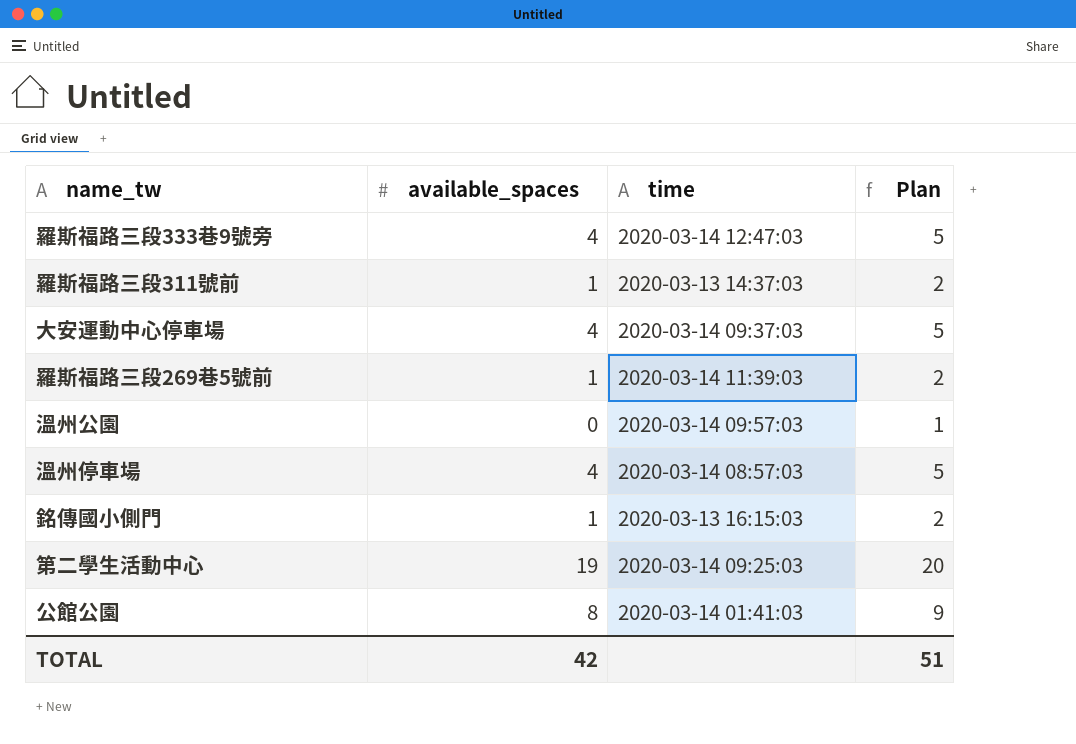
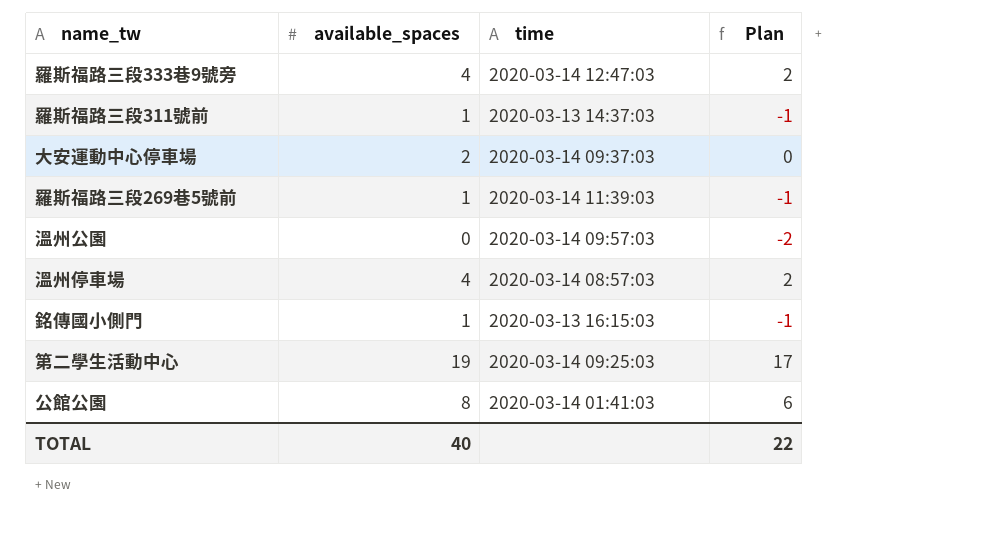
column Plan | formula: [available_spaces] + 1 -> [available_spaces] - 2
大安運動中心停車場 | available_spaces: 4 -> 2
TOTAL | available_spaces: 42 -> 40
TOTAL | Plan: 51 -> 22

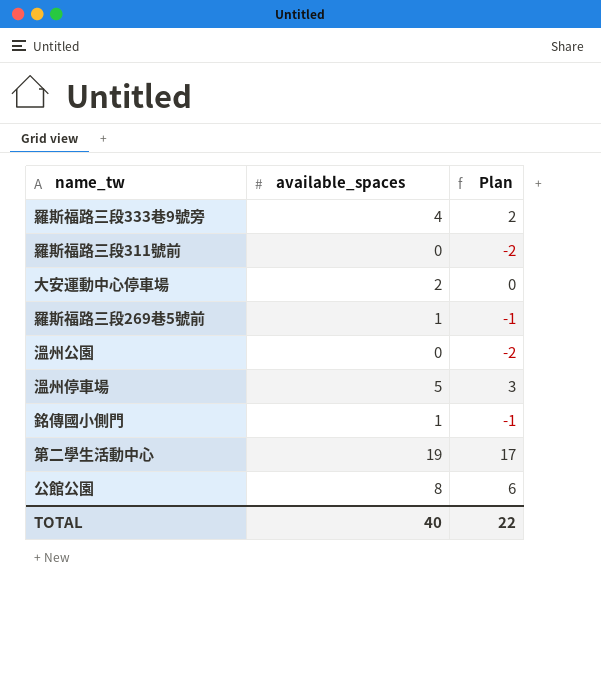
column time | position: 3 -> none
羅斯福路三段311號前 | available_spaces: 1 -> 0
羅斯福路三段311號前 | Plan: -1 -> -2
溫州停車場 | available_spaces: 4 -> 5
溫州停車場 | Plan: 2 -> 3

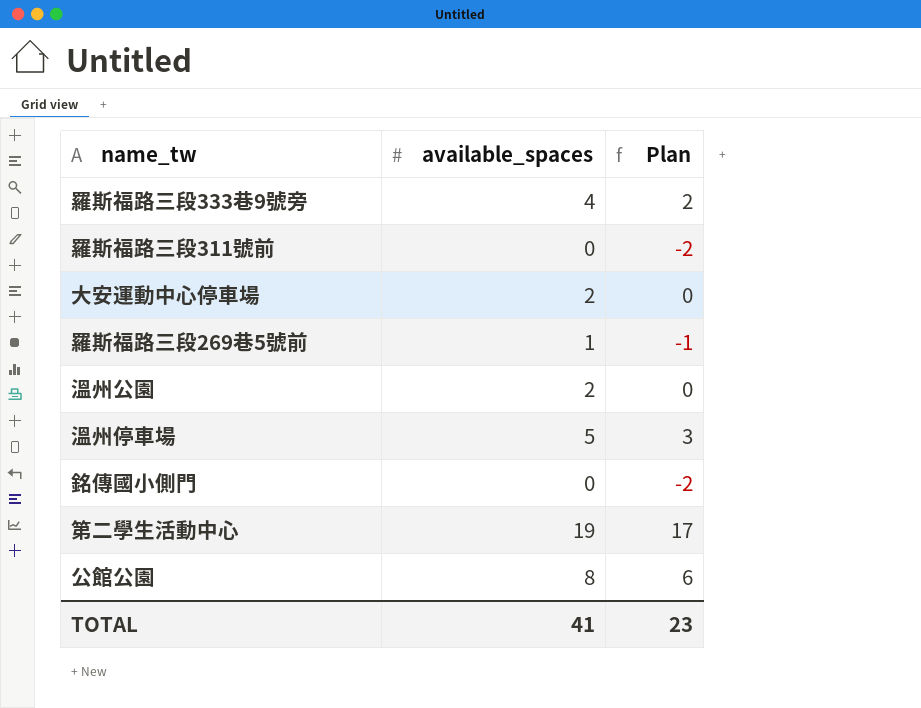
溫州公園 | available_spaces: 0 -> 2
溫州公園 | Plan: -2 -> 0
銘傳國小側門 | available_spaces: 1 -> 0
銘傳國小側門 | Plan: -1 -> -2
TOTAL | available_spaces: 40 -> 41
TOTAL | Plan: 22 -> 23

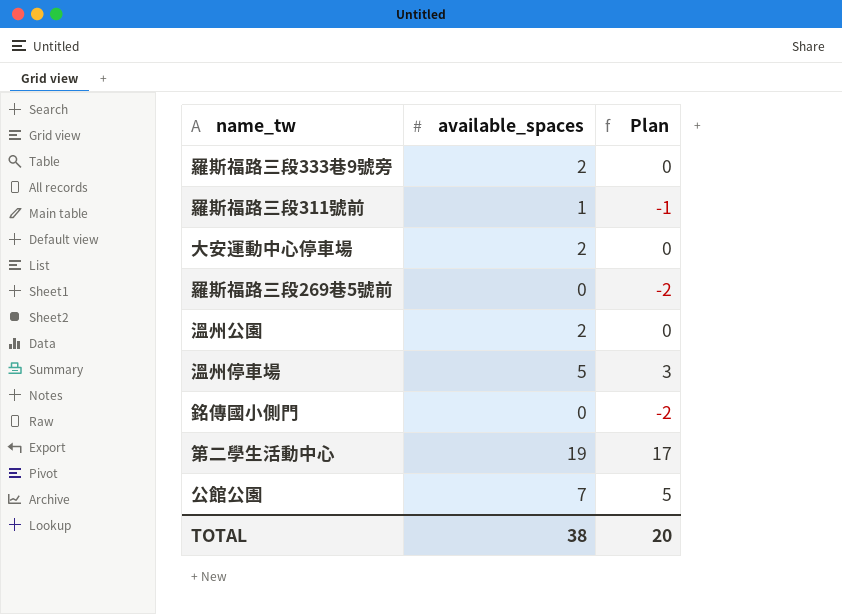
羅斯福路三段333巷9號旁 | available_spaces: 4 -> 2
羅斯福路三段333巷9號旁 | Plan: 2 -> 0
羅斯福路三段311號前 | available_spaces: 0 -> 1
羅斯福路三段311號前 | Plan: -2 -> -1
羅斯福路三段269巷5號前 | available_spaces: 1 -> 0
羅斯福路三段269巷5號前 | Plan: -1 -> -2
公館公園 | available_spaces: 8 -> 7
公館公園 | Plan: 6 -> 5
TOTAL | available_spaces: 41 -> 38
TOTAL | Plan: 23 -> 20

